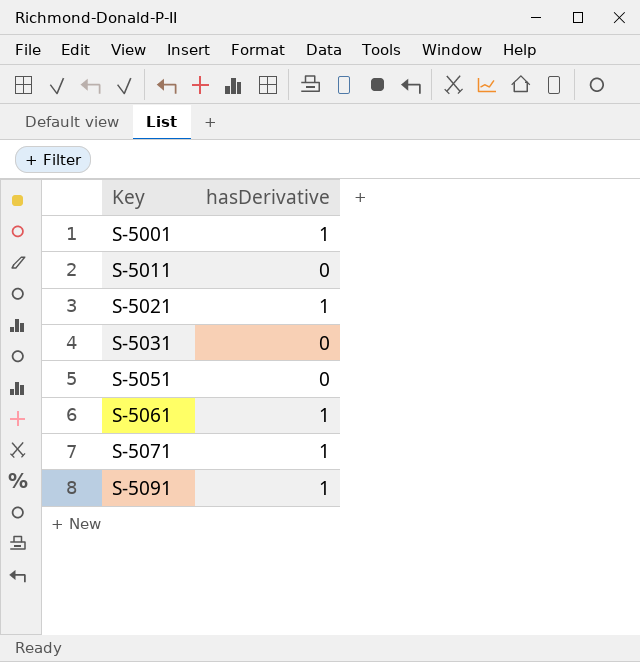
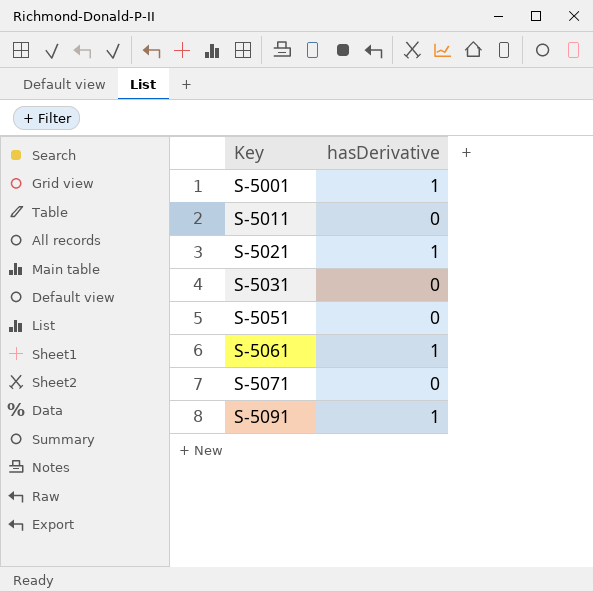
S-5071 | hasDerivative: 1 -> 0

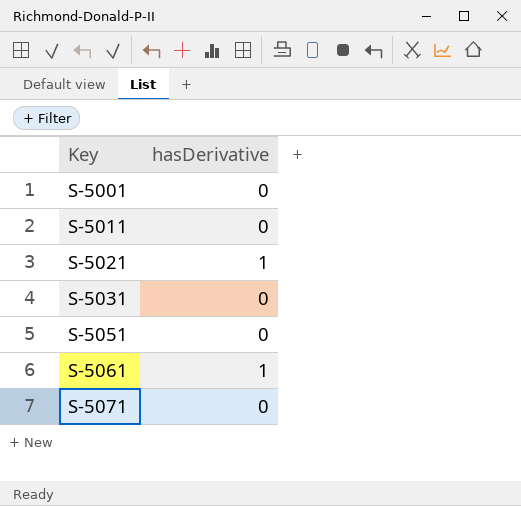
row S-5091: 1 -> none
S-5001 | hasDerivative: 1 -> 0

